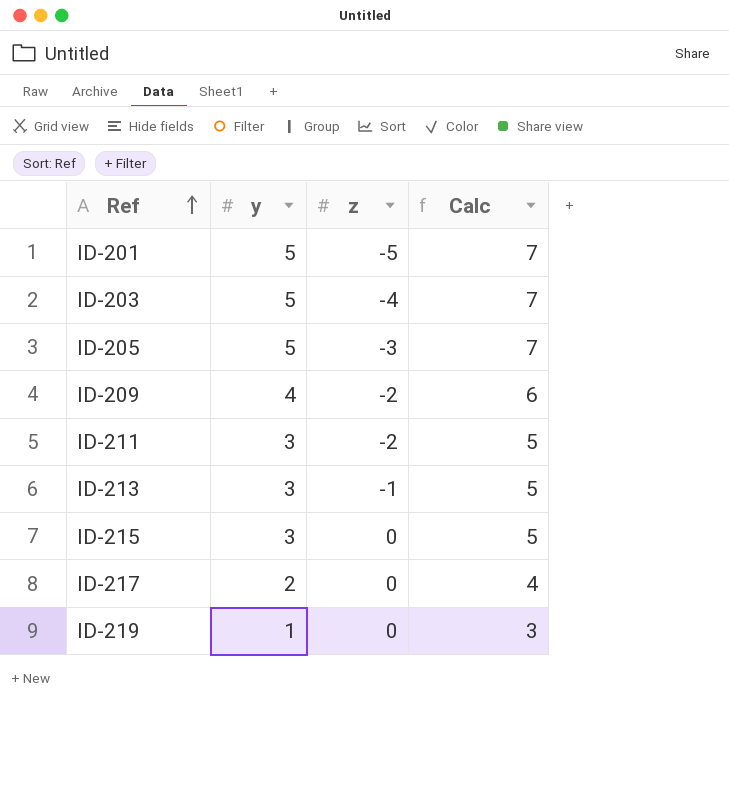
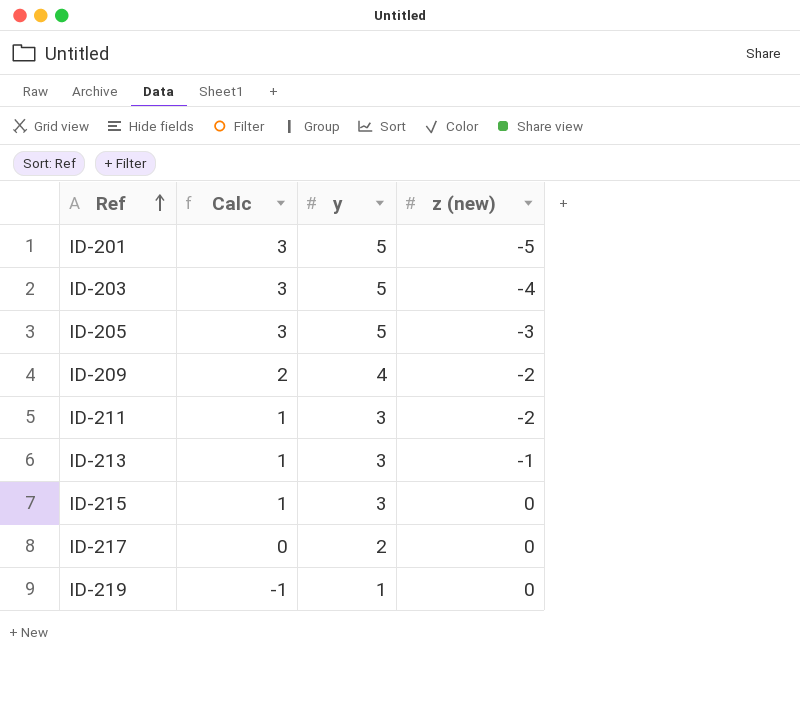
column Calc | formula: [y] + 2 -> [y] - 2
column Calc | position: 4 -> 2
column name: z -> z (new)

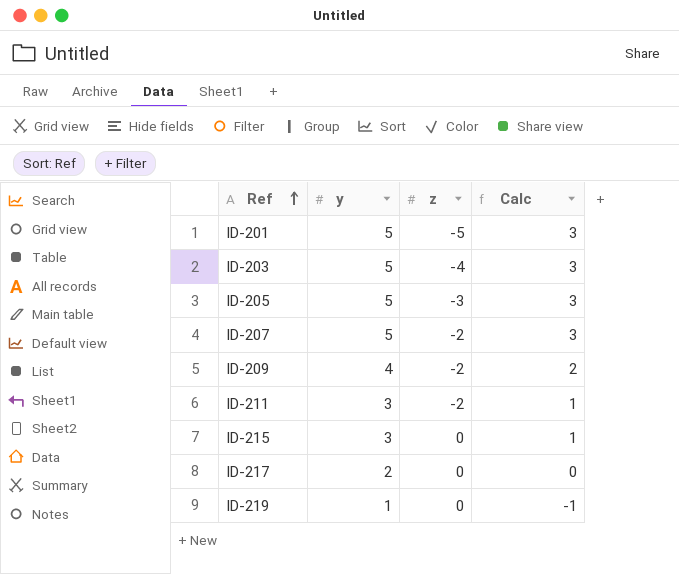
column name: z (new) -> z
column Calc | position: 2 -> 4
row ID-213: 1 | 3 | -1 -> none
row ID-207: none -> 5 | -2 | 3

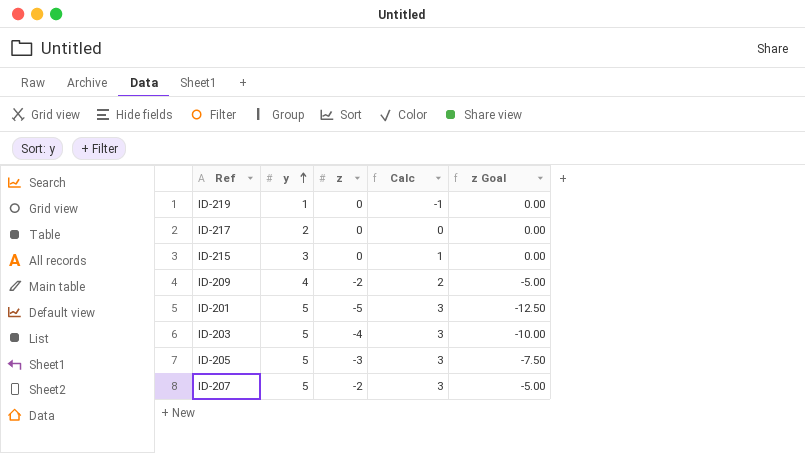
row order: Ref ascending -> y ascending
column z Goal | formula: none -> [z] * 2.5
row ID-211: 3 | -2 | 1 -> none

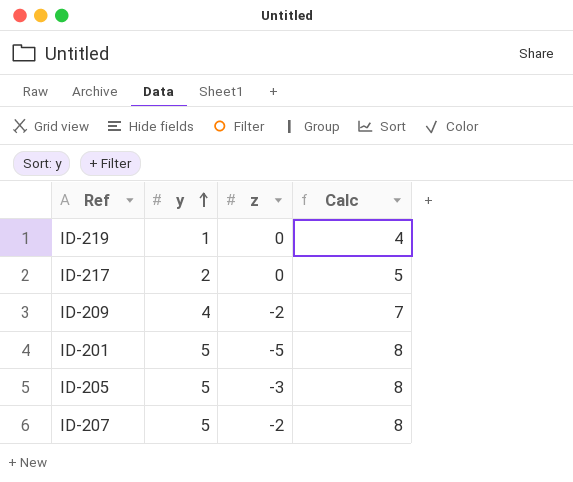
column z Goal | formula: [z] * 2.5 -> none
column Calc | formula: [y] - 2 -> [y] + 3
row ID-215: 3 | 0 | 1 | 0.00 -> none
row ID-203: 5 | -4 | 3 | -10.00 -> none

